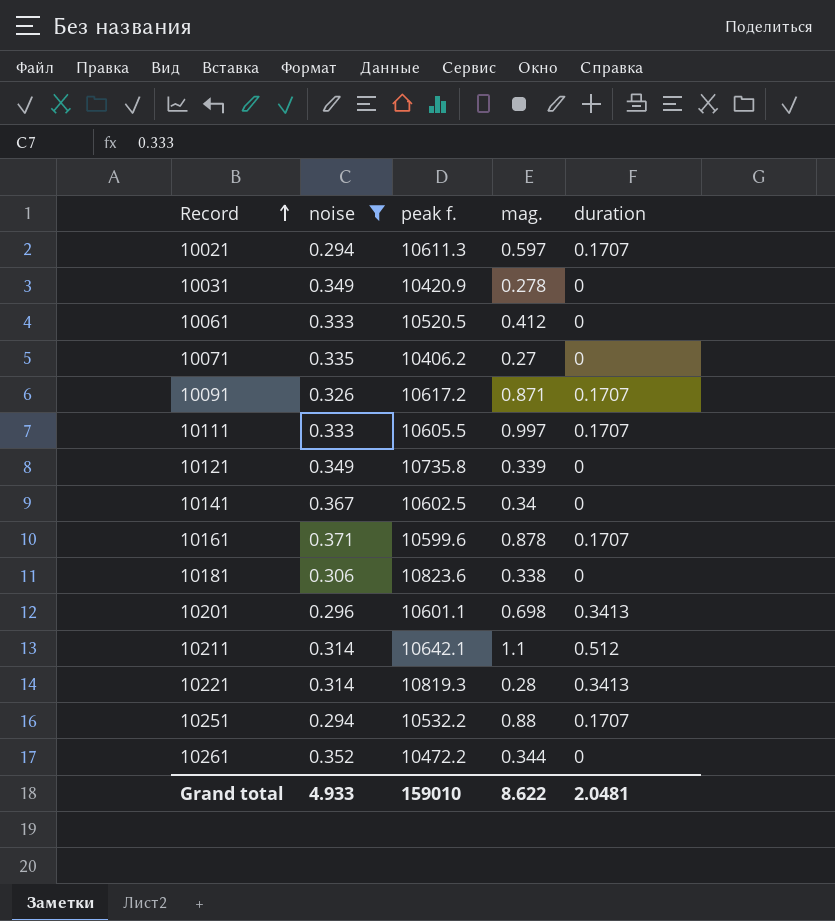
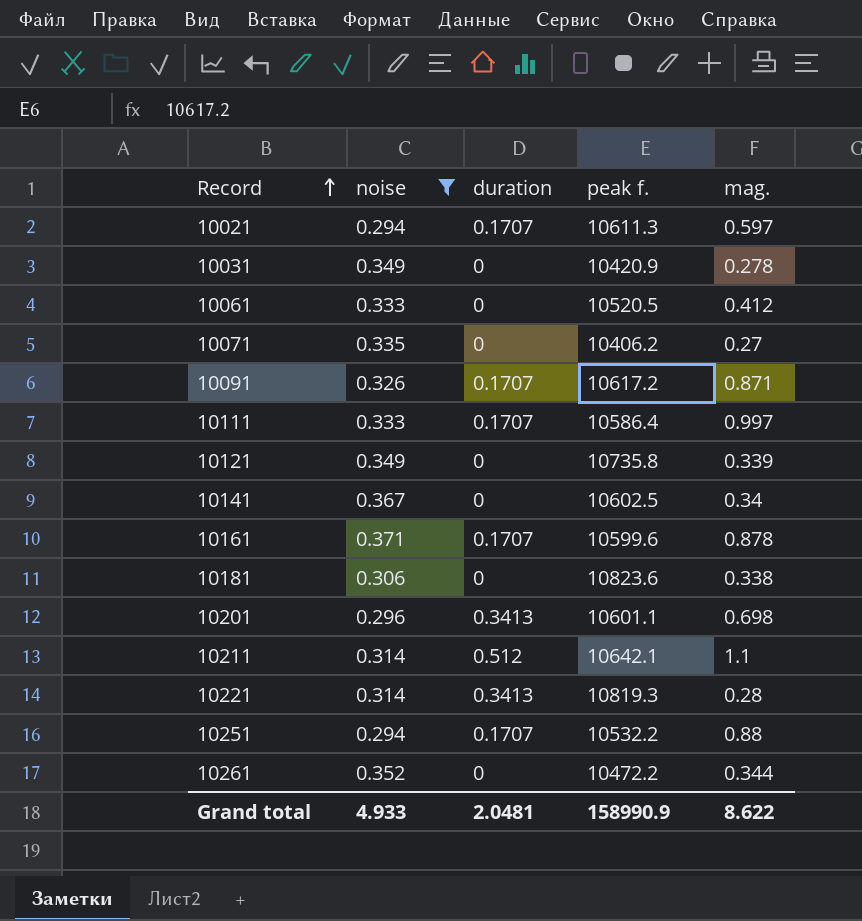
column duration | position: 5 -> 3
10111 | peak f.: 10605.5 -> 10586.4
Grand total | peak f.: 159010 -> 158990.9

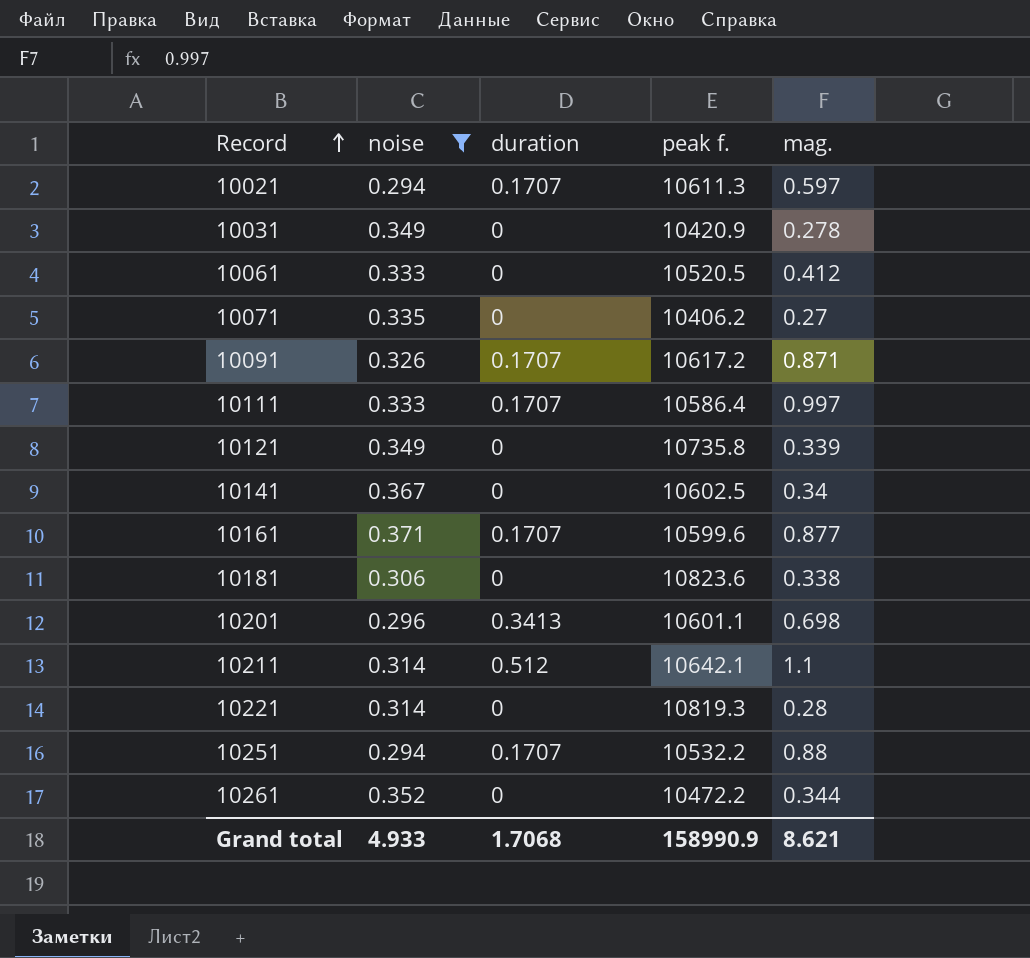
10161 | mag.: 0.878 -> 0.877
10221 | duration: 0.3413 -> 0
Grand total | duration: 2.0481 -> 1.7068
Grand total | mag.: 8.622 -> 8.621

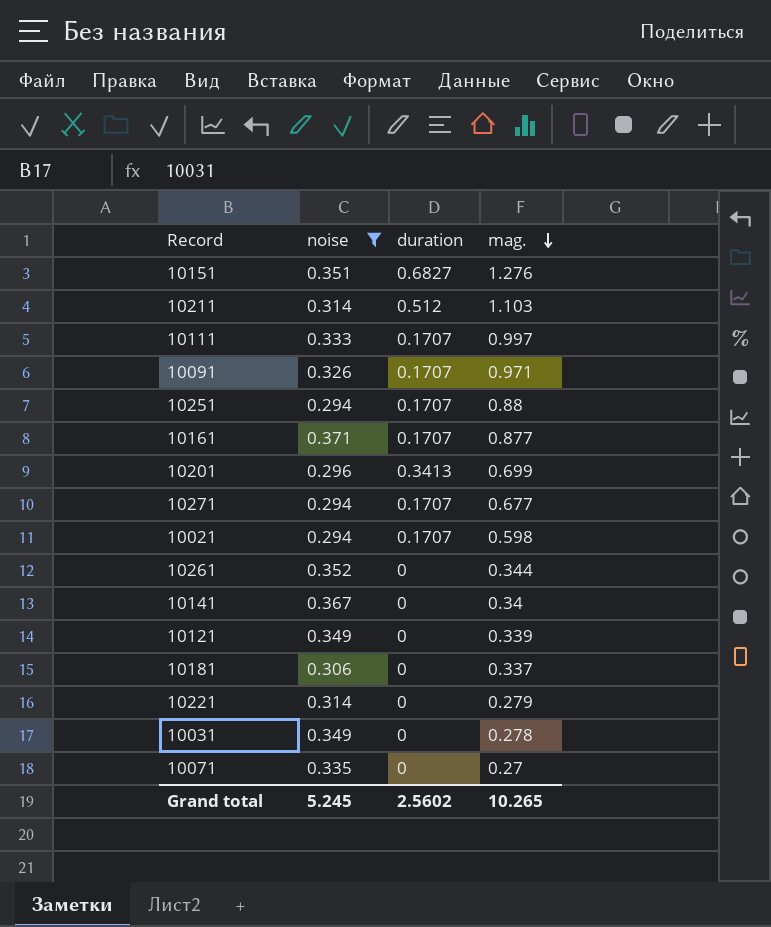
row order: Record ascending -> mag. descending
column peak f. | position: 4 -> none
row 10061: 0.333 | 0 | 10520.5 | 0.412 -> none
row 10151: none -> 0.351 | 0.6827 | 1.276
10211 | mag.: 1.1 -> 1.103
10091 | mag.: 0.871 -> 0.971
10201 | mag.: 0.698 -> 0.699
row 10271: none -> 0.294 | 0.1707 | 0.677
10021 | mag.: 0.597 -> 0.598
10181 | mag.: 0.338 -> 0.337
10221 | mag.: 0.28 -> 0.279
Grand total | noise: 4.933 -> 5.245
Grand total | duration: 1.7068 -> 2.5602
Grand total | mag.: 8.621 -> 10.265

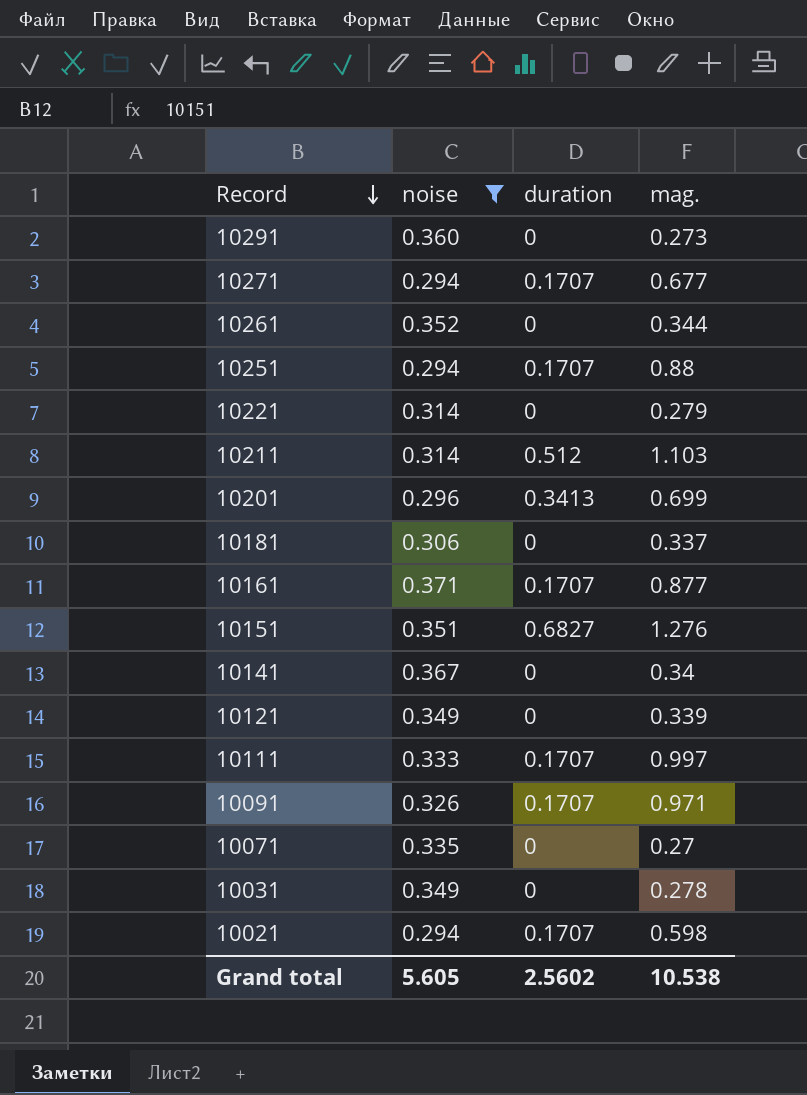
row order: mag. descending -> Record descending
row 10291: none -> 0.360 | 0 | 0.273
Grand total | noise: 5.245 -> 5.605
Grand total | mag.: 10.265 -> 10.538

